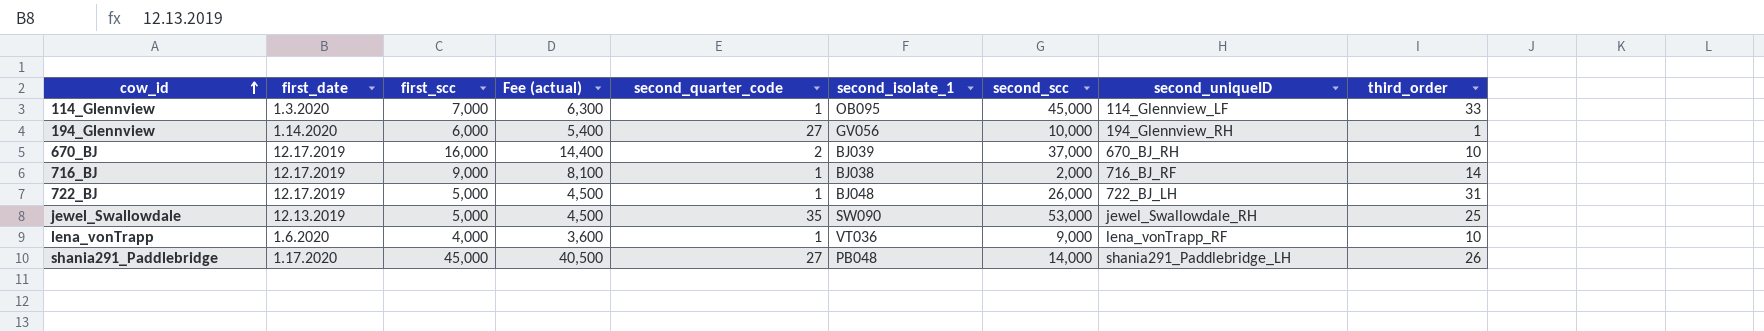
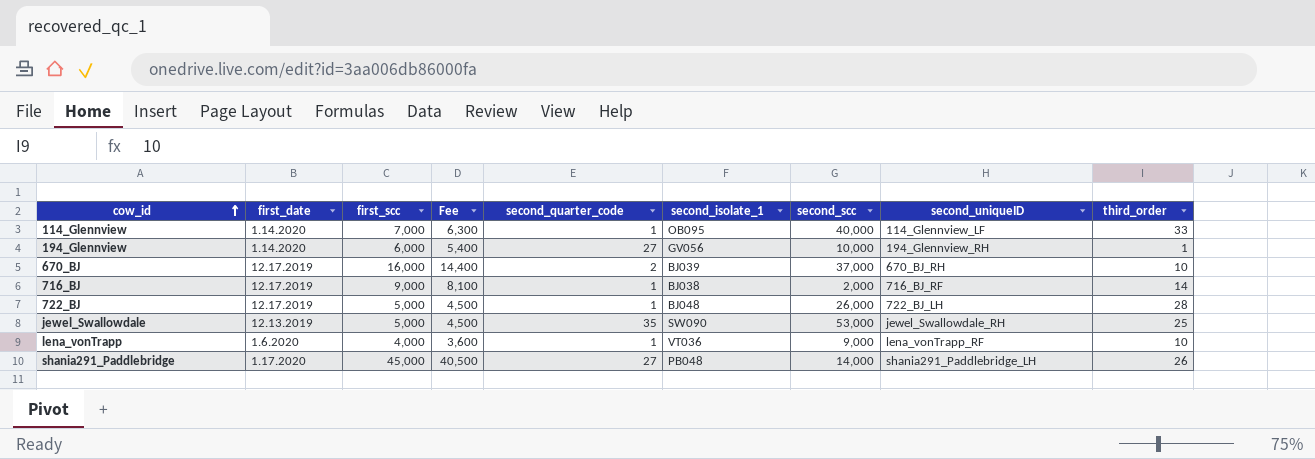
column name: Fee (actual) -> Fee
114_Glennview | first_date: 1.3.2020 -> 1.14.2020
114_Glennview | second_scc: 45,000 -> 40,000
722_BJ | third_order: 31 -> 28

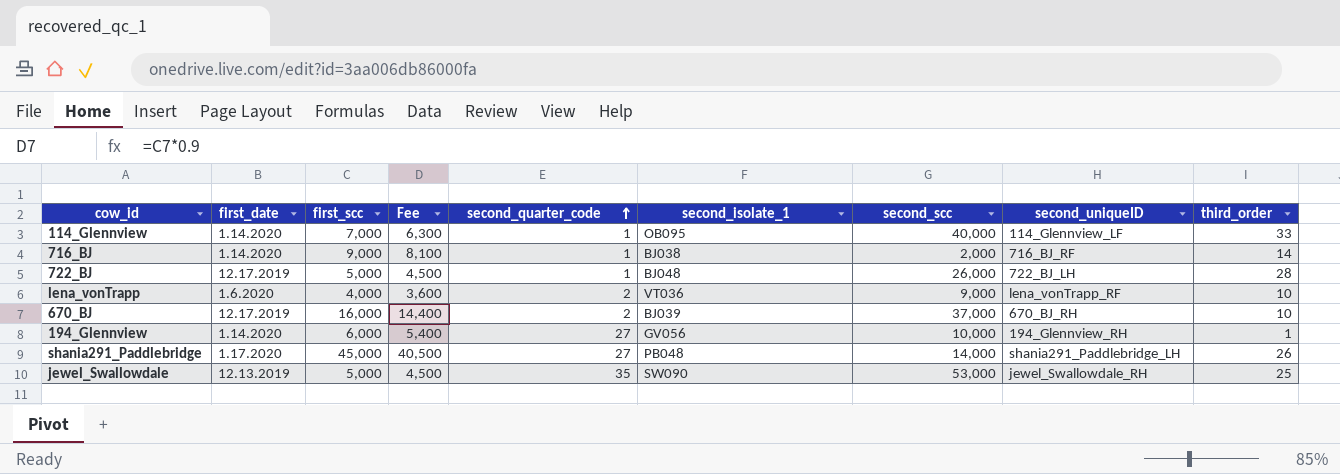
row order: cow_id ascending -> second_quarter_code ascending
716_BJ | first_date: 12.17.2019 -> 1.14.2020
lena_vonTrapp | second_quarter_code: 1 -> 2

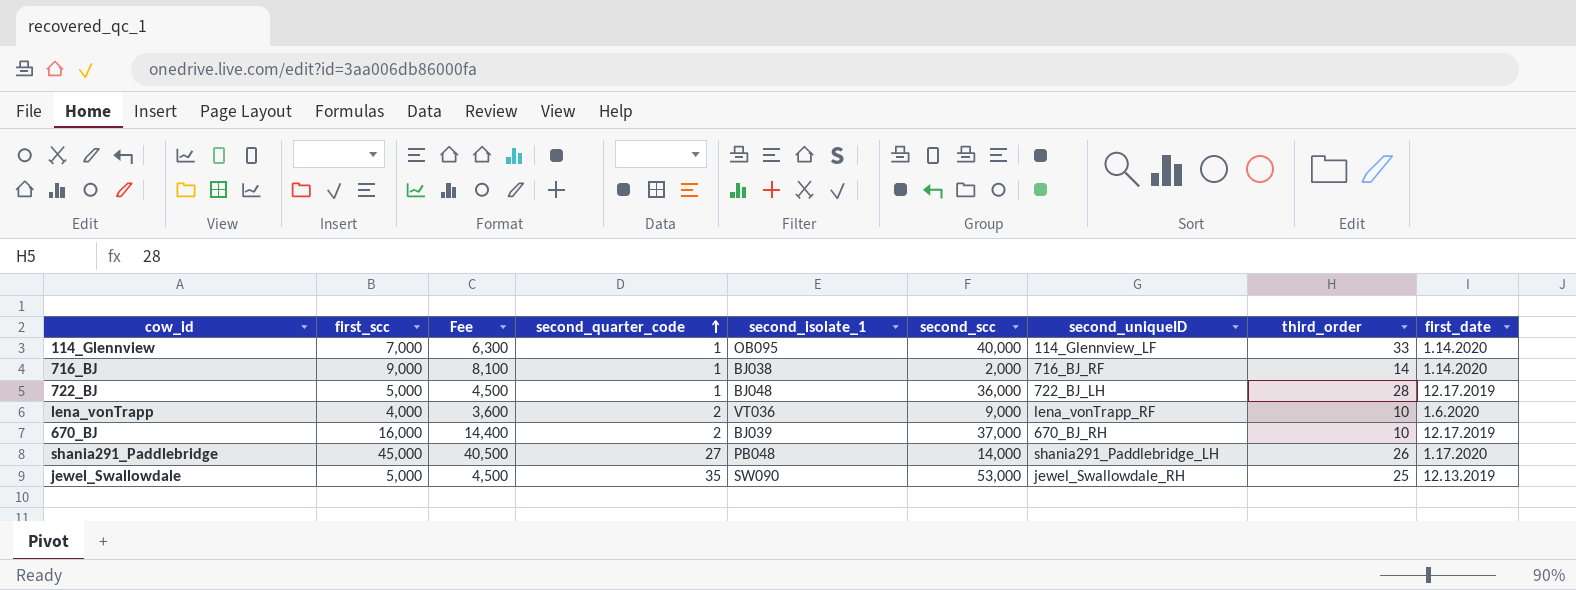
column first_date | position: 2 -> 9
row 194_Glennview: 1.14.2020 | 6,000 | 5,400 | 27 | GV056 | 10,000 | 194_Glennview_RH | 1 -> none
722_BJ | second_scc: 26,000 -> 36,000

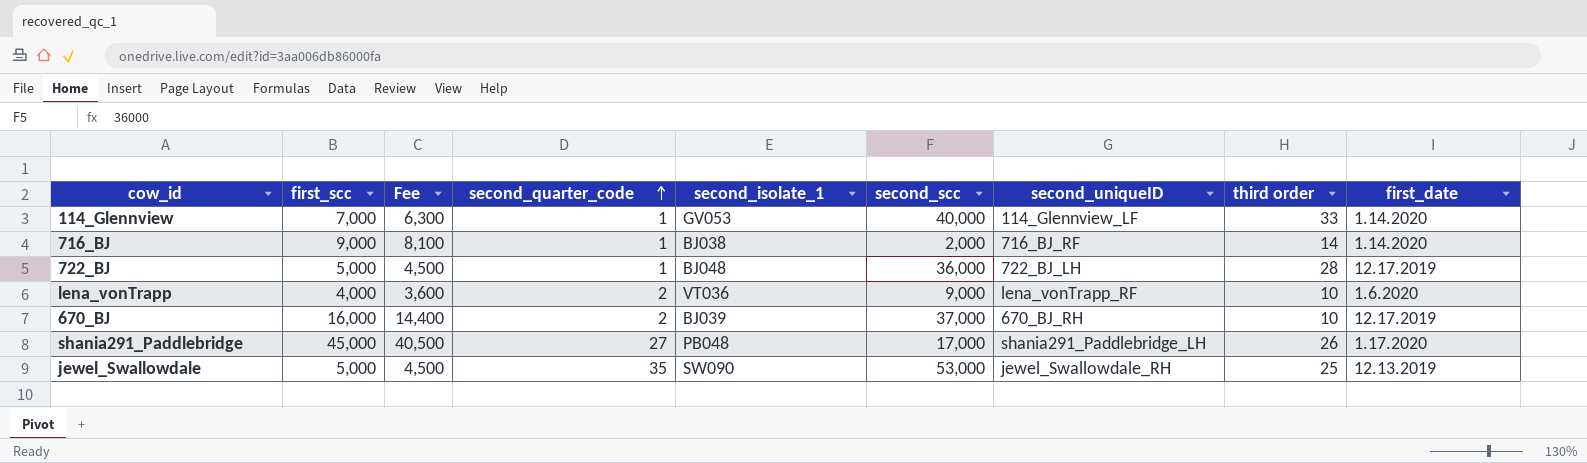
column name: third_order -> third order
114_Glennview | second_isolate_1: OB095 -> GV053
shania291_Paddlebridge | second_scc: 14,000 -> 17,000

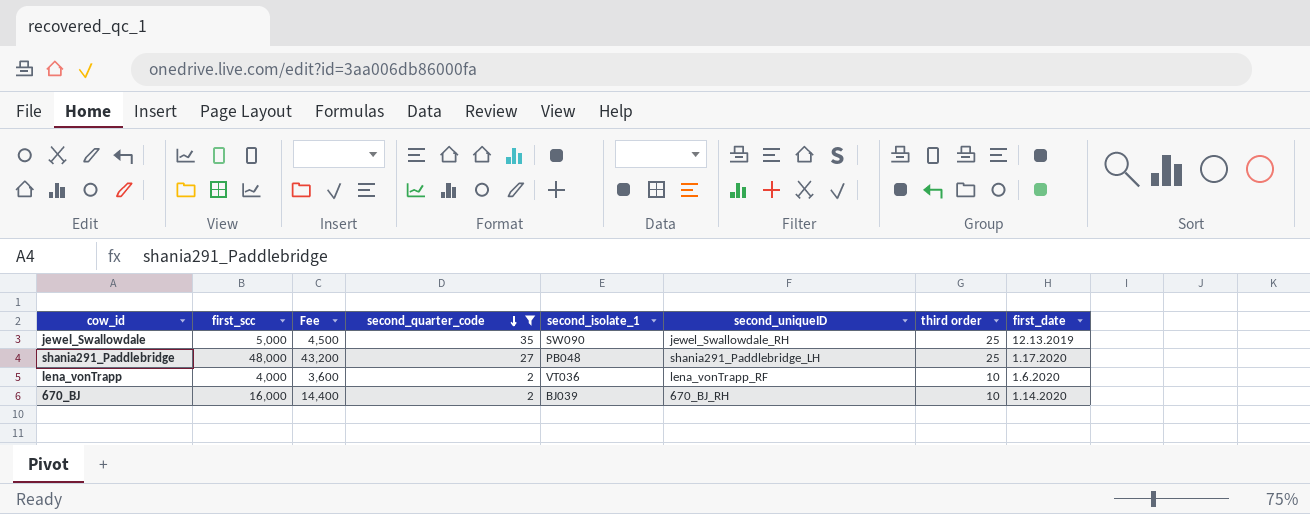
filter: none -> second_quarter_code != 1
row order: second_quarter_code ascending -> second_quarter_code descending
column second_scc | position: 6 -> none
shania291_Paddlebridge | first_scc: 45,000 -> 48,000
shania291_Paddlebridge | Fee: 40,500 -> 43,200
shania291_Paddlebridge | third order: 26 -> 25
670_BJ | first_date: 12.17.2019 -> 1.14.2020

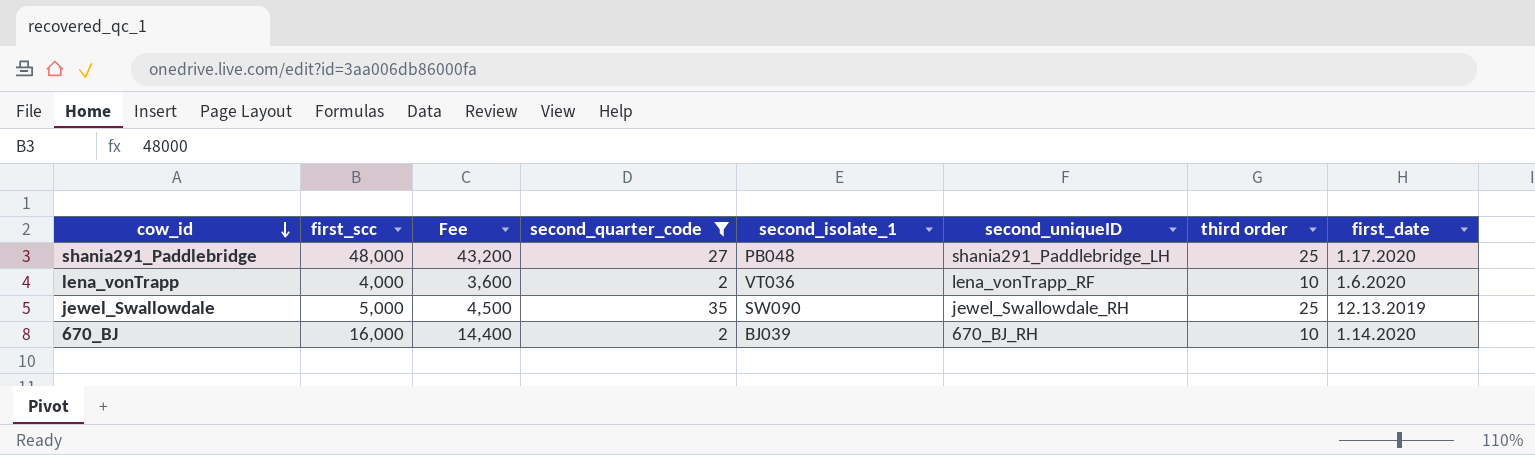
row order: second_quarter_code descending -> cow_id descending

